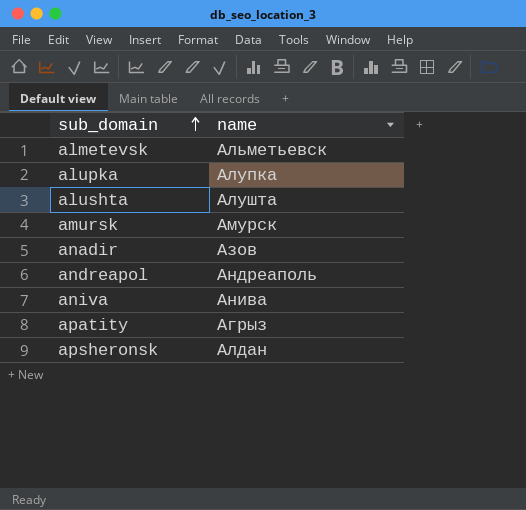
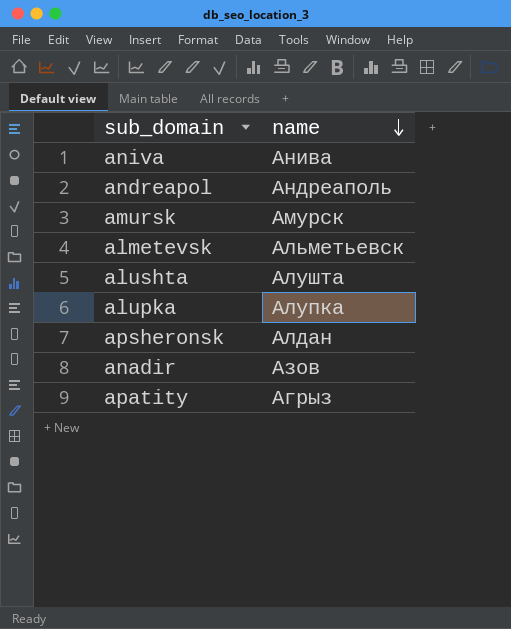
row order: sub_domain ascending -> name descending

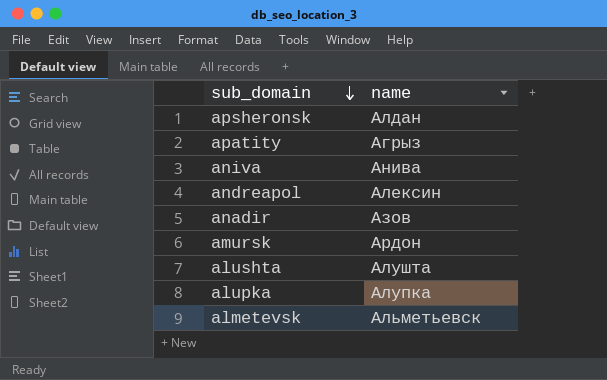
row order: name descending -> sub_domain descending
andreapol | name: Андреаполь -> Алексин
amursk | name: Амурск -> Ардон

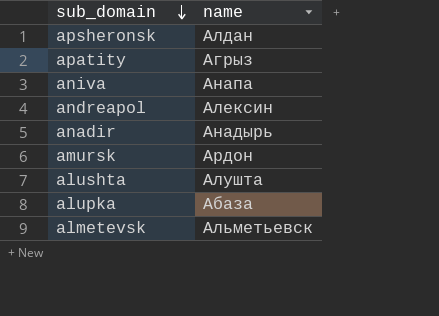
aniva | name: Анива -> Анапа
anadir | name: Азов -> Анадырь
alupka | name: Алупка -> Абаза

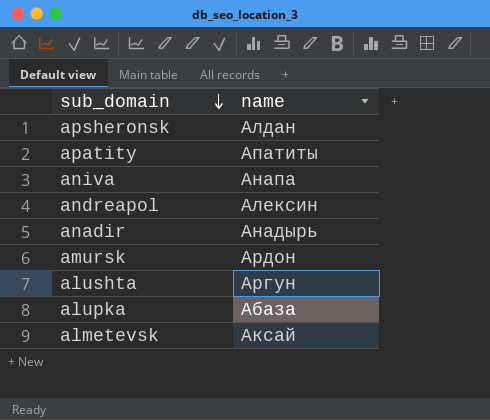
apatity | name: Агрыз -> Апатиты
alushta | name: Алушта -> Аргун
almetevsk | name: Альметьевск -> Аксай

